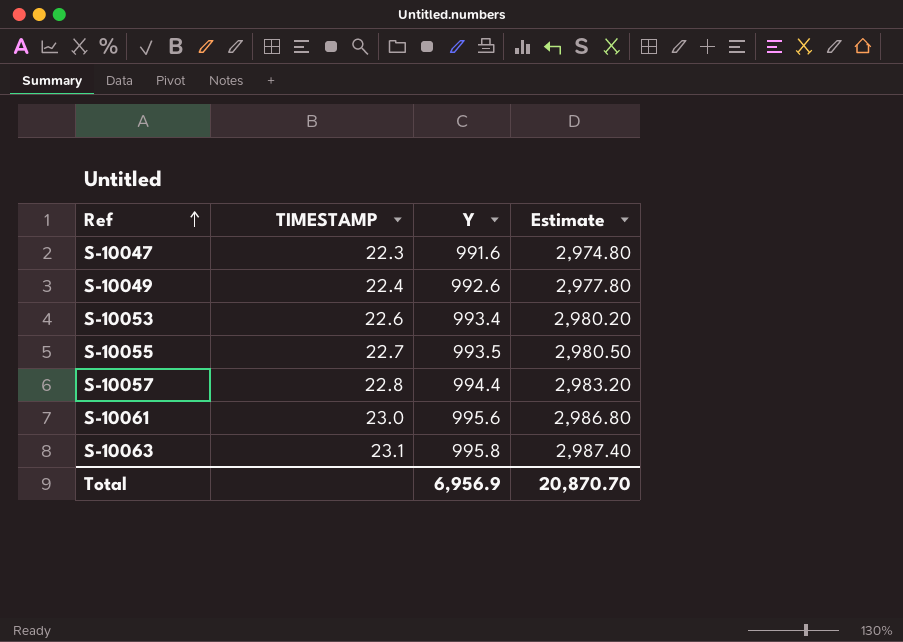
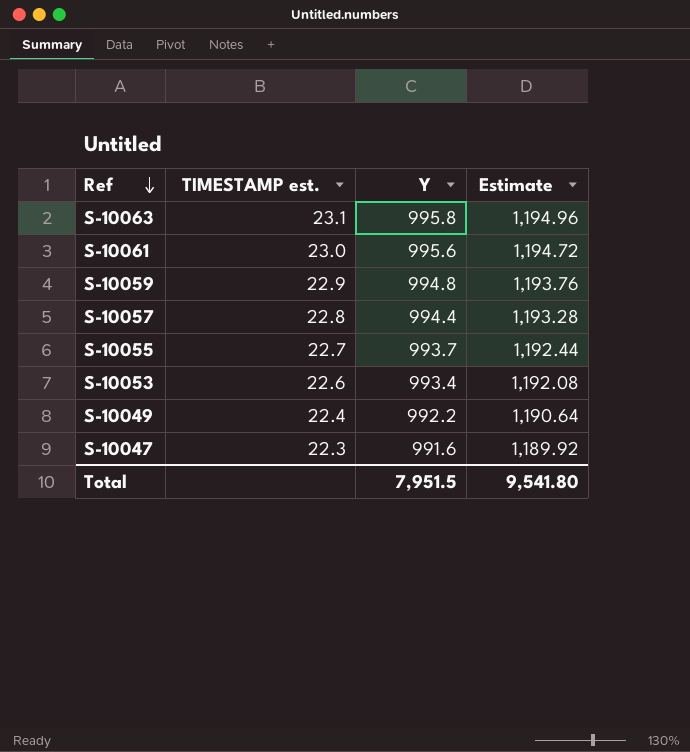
row order: Ref ascending -> Ref descending
column name: TIMESTAMP -> TIMESTAMP est.
column Estimate | formula: [Y] * 3 -> [Y] * 1.2
row S-10059: none -> 22.9 | 994.8 | 1,193.76
S-10055 | Y: 993.5 -> 993.7
S-10049 | Y: 992.6 -> 992.2
Total | Y: 6,956.9 -> 7,951.5
Total | Estimate: 20,870.70 -> 9,541.80

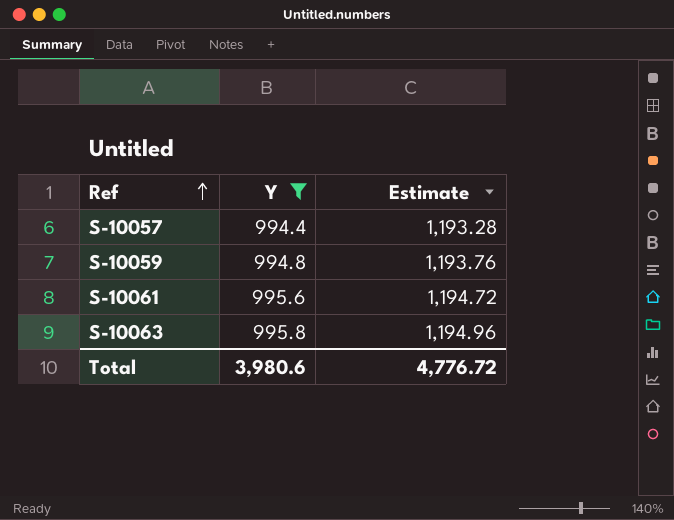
filter: none -> Y >= 994.4
row order: Ref descending -> Ref ascending
column TIMESTAMP est. | position: 2 -> none
Total | Y: 7,951.5 -> 3,980.6
Total | Estimate: 9,541.80 -> 4,776.72

